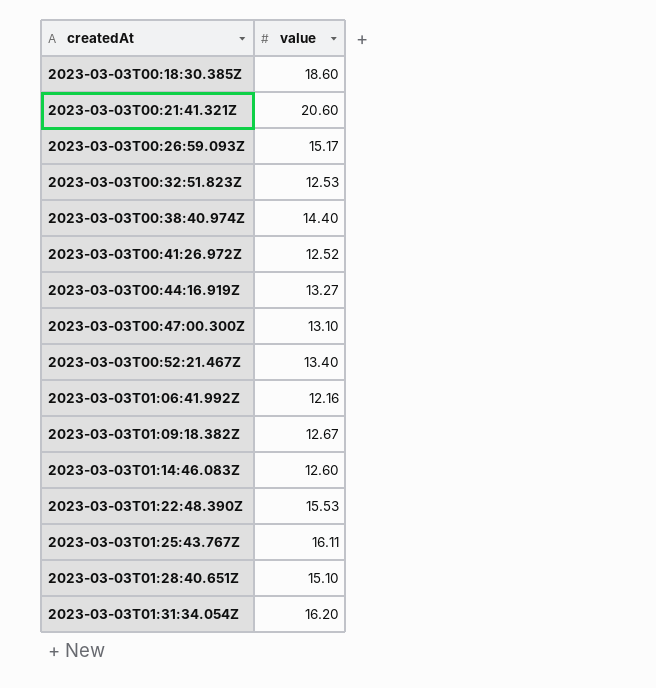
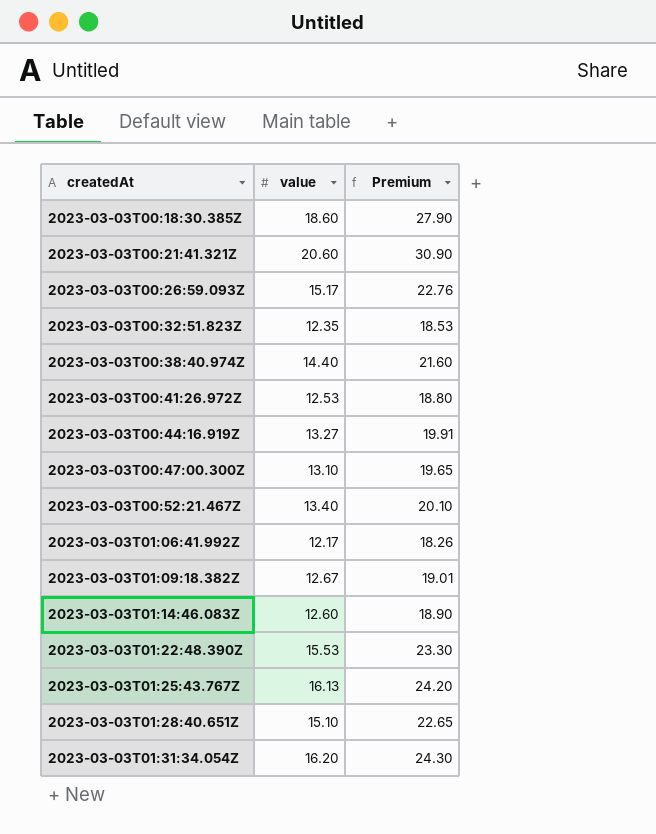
column Premium | formula: none -> [value] * 1.5
2023-03-03T00:32:51.823Z | value: 12.53 -> 12.35
2023-03-03T00:41:26.972Z | value: 12.52 -> 12.53
2023-03-03T01:06:41.992Z | value: 12.16 -> 12.17
2023-03-03T01:25:43.767Z | value: 16.11 -> 16.13

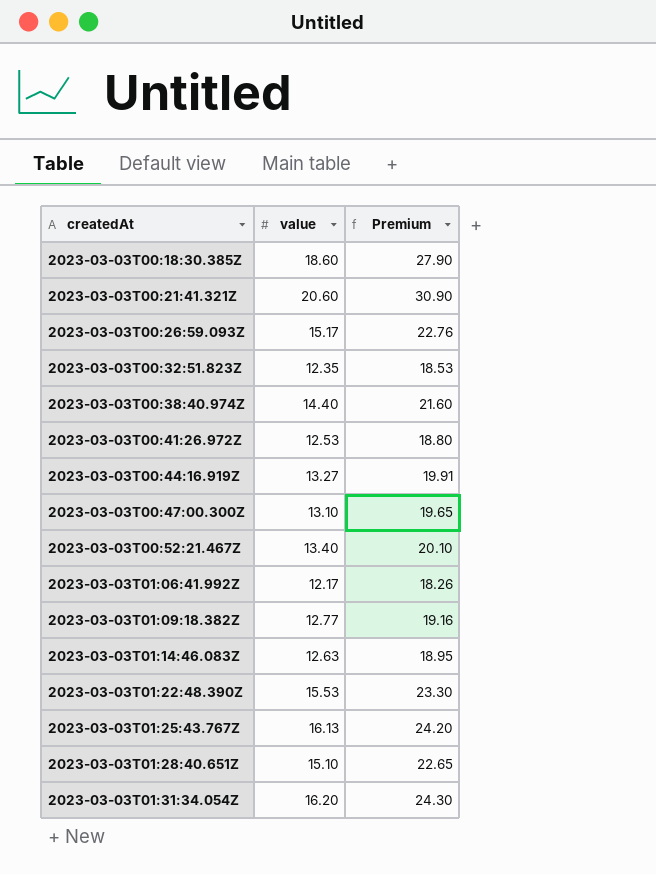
2023-03-03T01:09:18.382Z | value: 12.67 -> 12.77
2023-03-03T01:09:18.382Z | Premium: 19.01 -> 19.16
2023-03-03T01:14:46.083Z | value: 12.60 -> 12.63
2023-03-03T01:14:46.083Z | Premium: 18.90 -> 18.95

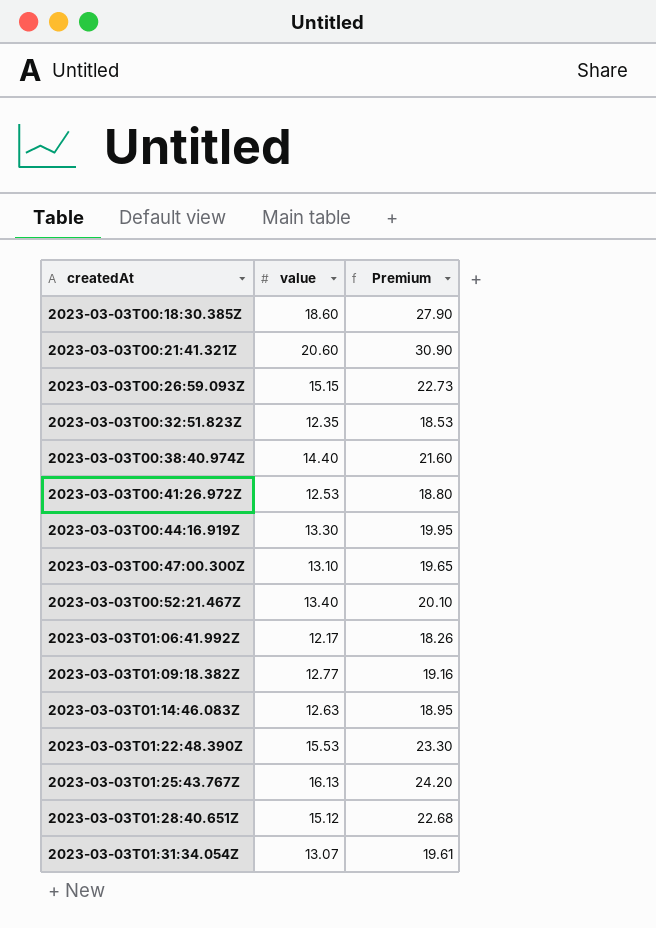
2023-03-03T00:26:59.093Z | value: 15.17 -> 15.15
2023-03-03T00:26:59.093Z | Premium: 22.76 -> 22.73
2023-03-03T00:44:16.919Z | value: 13.27 -> 13.30
2023-03-03T00:44:16.919Z | Premium: 19.91 -> 19.95
2023-03-03T01:28:40.651Z | value: 15.10 -> 15.12
2023-03-03T01:28:40.651Z | Premium: 22.65 -> 22.68
2023-03-03T01:31:34.054Z | value: 16.20 -> 13.07
2023-03-03T01:31:34.054Z | Premium: 24.30 -> 19.61

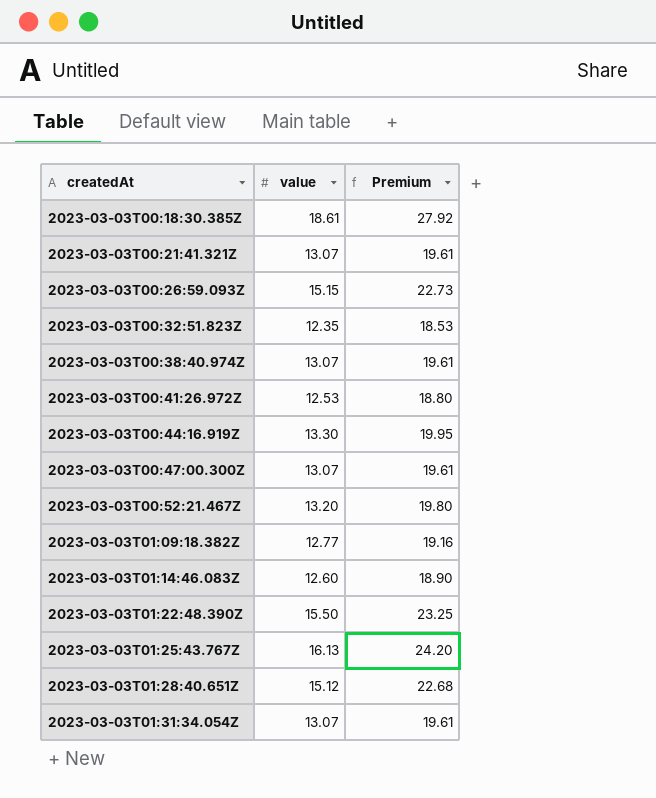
row 2023-03-03T01:06:41.992Z: 12.17 | 18.26 -> none
2023-03-03T00:18:30.385Z | value: 18.60 -> 18.61
2023-03-03T00:18:30.385Z | Premium: 27.90 -> 27.92
2023-03-03T00:21:41.321Z | value: 20.60 -> 13.07
2023-03-03T00:21:41.321Z | Premium: 30.90 -> 19.61
2023-03-03T00:38:40.974Z | value: 14.40 -> 13.07
2023-03-03T00:38:40.974Z | Premium: 21.60 -> 19.61
2023-03-03T00:47:00.300Z | value: 13.10 -> 13.07
2023-03-03T00:47:00.300Z | Premium: 19.65 -> 19.61
2023-03-03T00:52:21.467Z | value: 13.40 -> 13.20
2023-03-03T00:52:21.467Z | Premium: 20.10 -> 19.80
2023-03-03T01:14:46.083Z | value: 12.63 -> 12.60
2023-03-03T01:14:46.083Z | Premium: 18.95 -> 18.90
2023-03-03T01:22:48.390Z | value: 15.53 -> 15.50
2023-03-03T01:22:48.390Z | Premium: 23.30 -> 23.25

